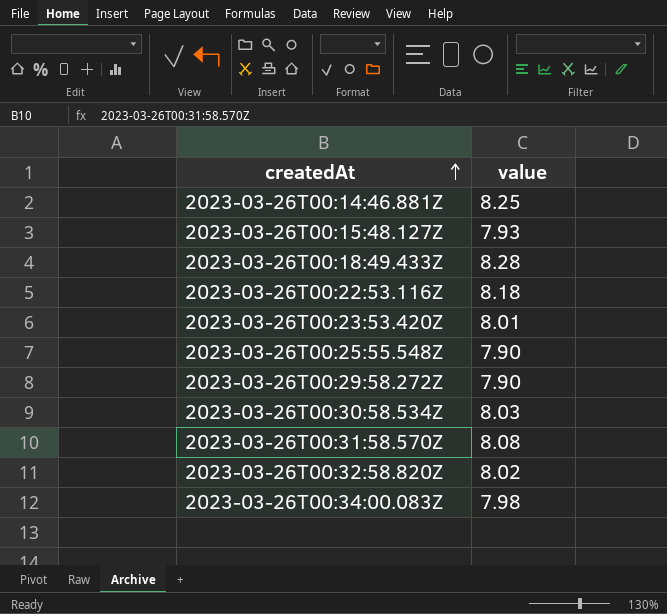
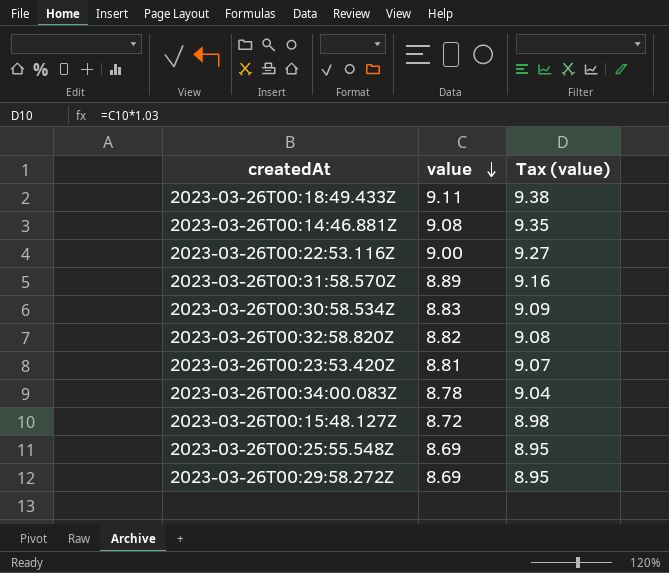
row order: createdAt ascending -> value descending
column Tax (value) | formula: none -> [value] * 1.03
2023-03-26T00:18:49.433Z | value: 8.28 -> 9.11
2023-03-26T00:14:46.881Z | value: 8.25 -> 9.08
2023-03-26T00:22:53.116Z | value: 8.18 -> 9.00
2023-03-26T00:31:58.570Z | value: 8.08 -> 8.89
2023-03-26T00:30:58.534Z | value: 8.03 -> 8.83
2023-03-26T00:32:58.820Z | value: 8.02 -> 8.82
2023-03-26T00:23:53.420Z | value: 8.01 -> 8.81
2023-03-26T00:34:00.083Z | value: 7.98 -> 8.78
2023-03-26T00:15:48.127Z | value: 7.93 -> 8.72
2023-03-26T00:25:55.548Z | value: 7.90 -> 8.69
2023-03-26T00:29:58.272Z | value: 7.90 -> 8.69

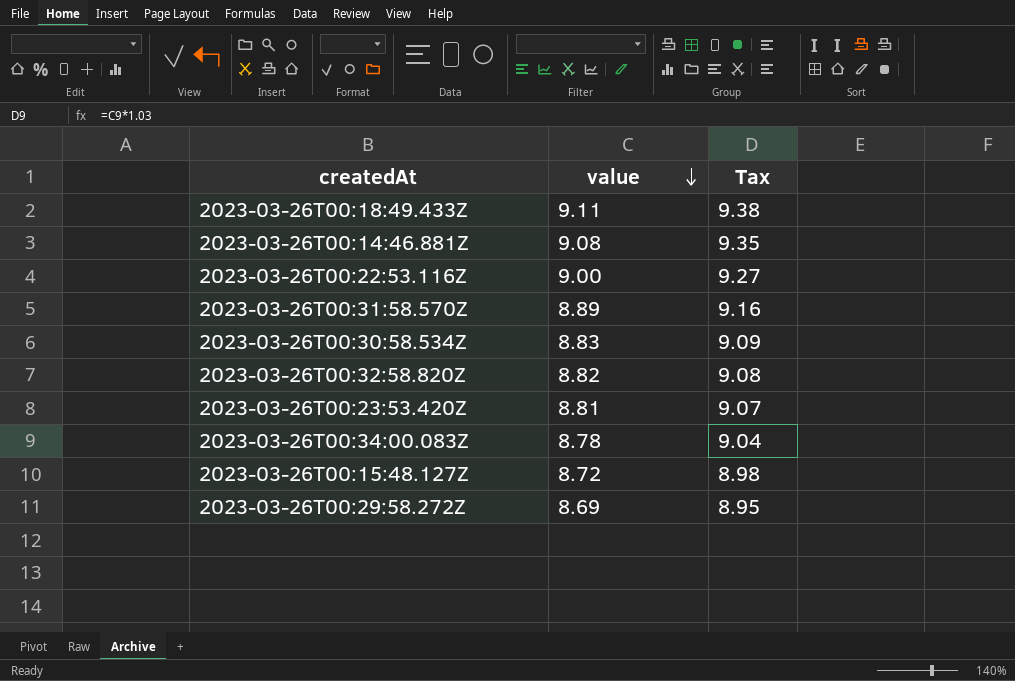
column name: Tax (value) -> Tax
row 2023-03-26T00:25:55.548Z: 8.69 | 8.95 -> none

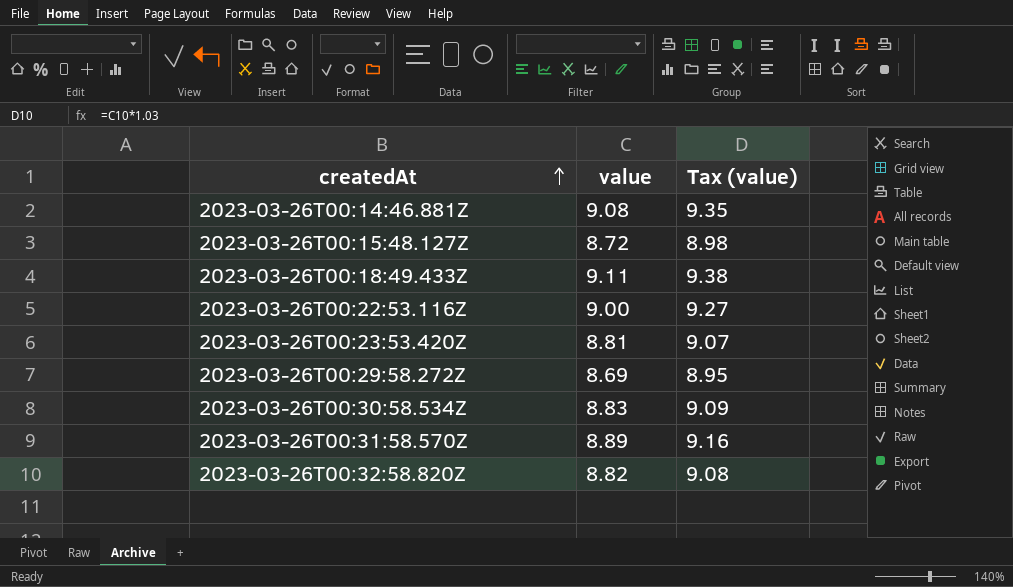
row order: value descending -> createdAt ascending
column name: Tax -> Tax (value)
row 2023-03-26T00:34:00.083Z: 8.78 | 9.04 -> none

